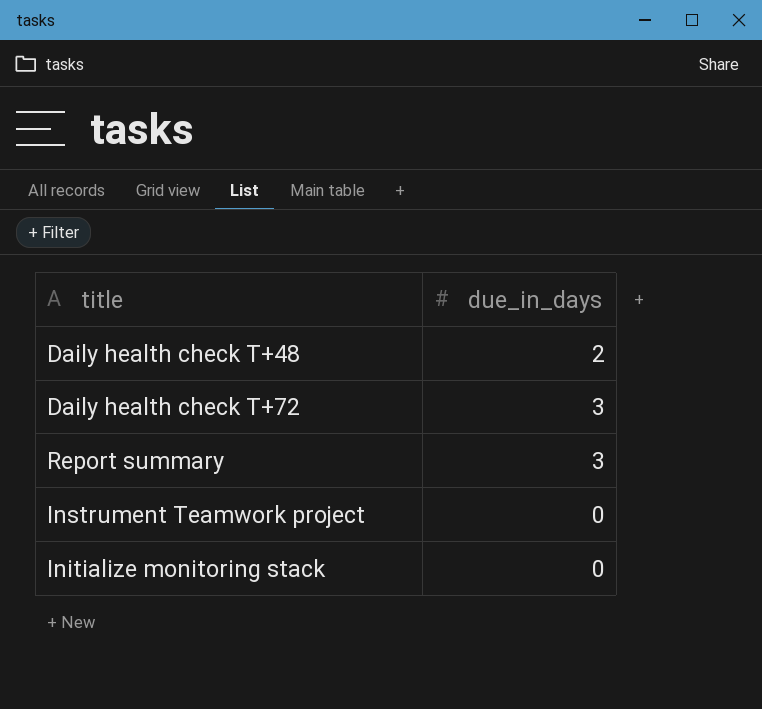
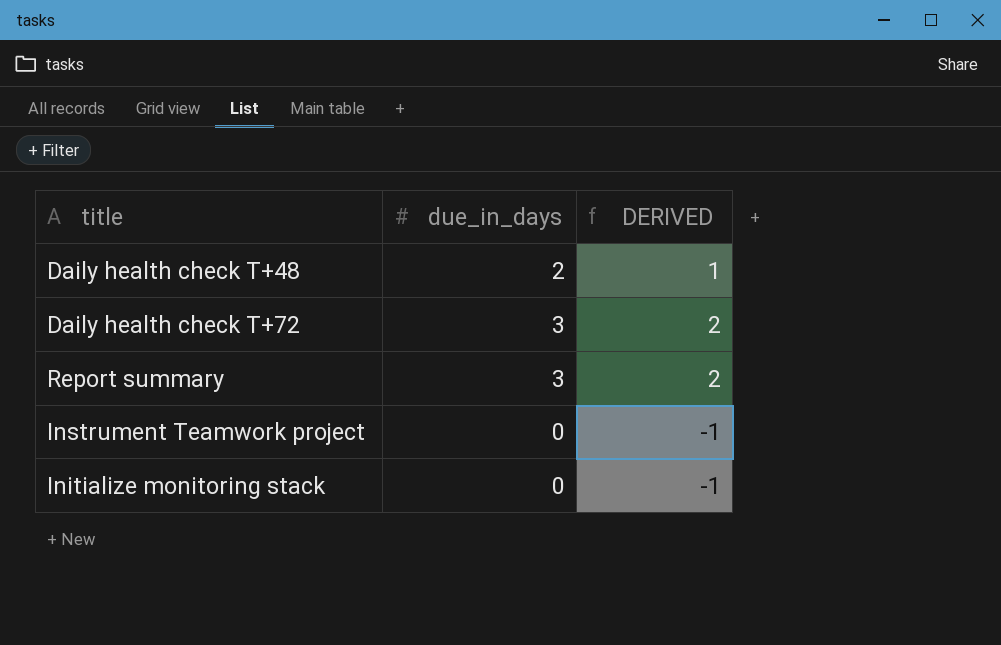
column DERIVED | formula: none -> [due_in_days] - 1

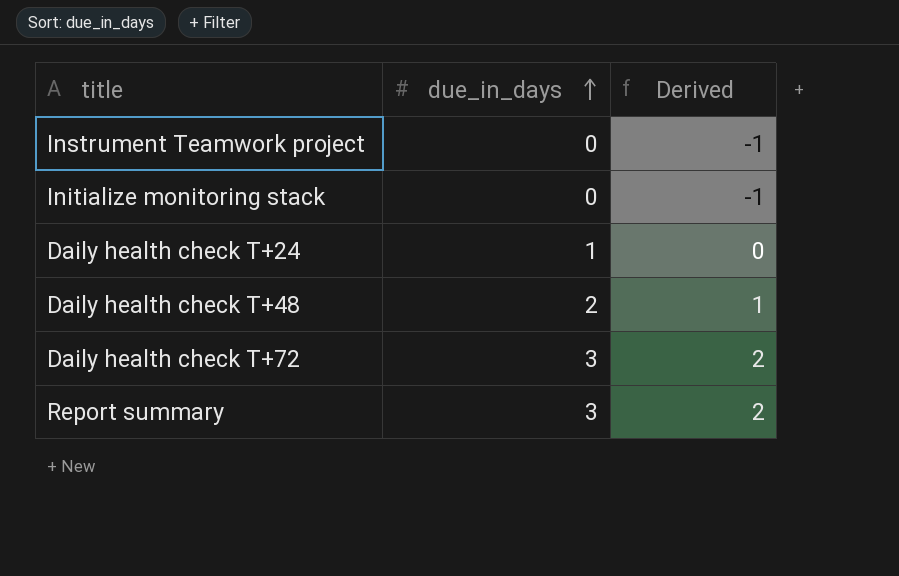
row order: none -> due_in_days ascending
column name: DERIVED -> Derived
row Daily health check T+24: none -> 1 | 0

